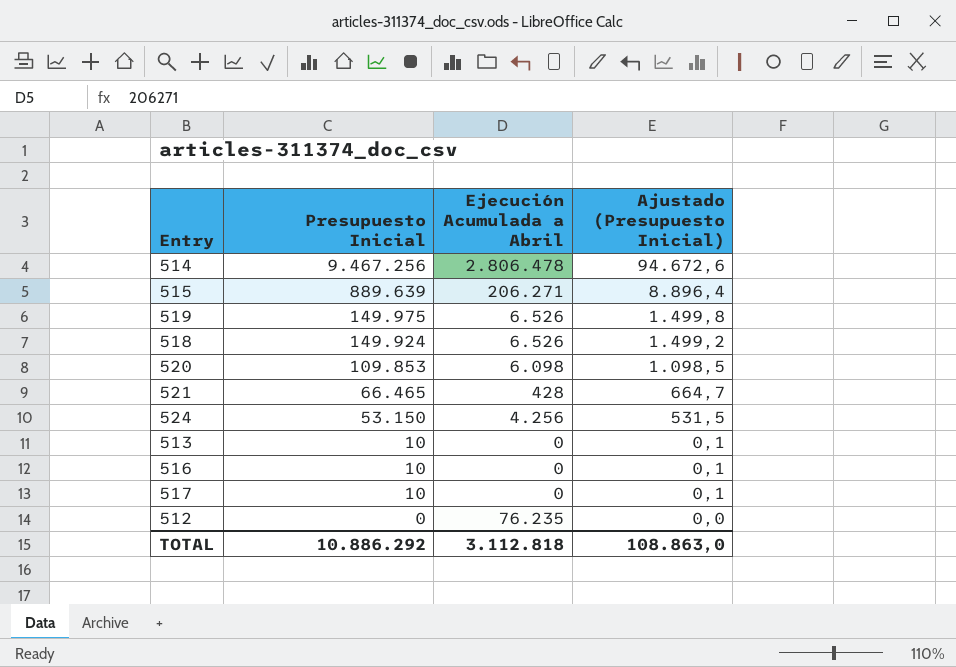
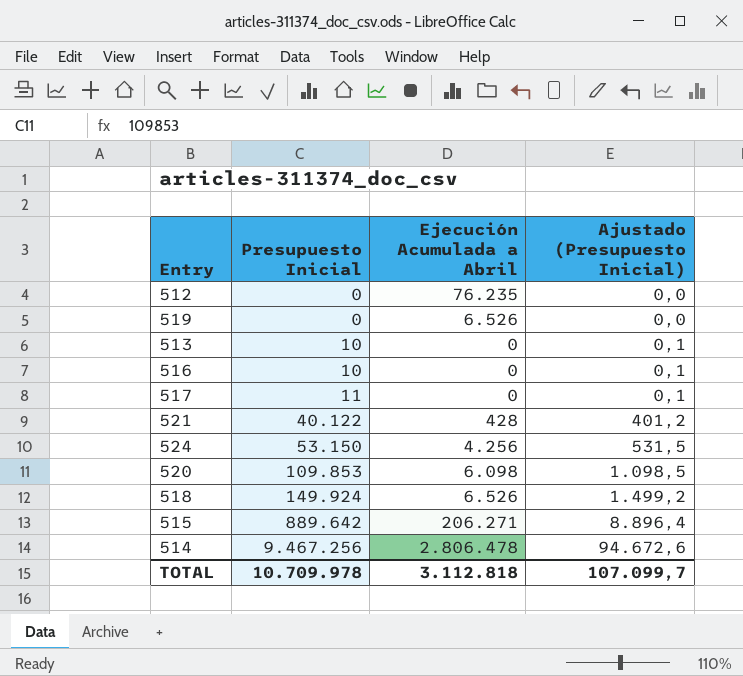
row order: Presupuesto Inicial descending -> Presupuesto Inicial ascending
519 | Presupuesto Inicial: 149.975 -> 0
519 | Ajustado (Presupuesto Inicial): 1.499,8 -> 0,0
517 | Presupuesto Inicial: 10 -> 11
521 | Presupuesto Inicial: 66.465 -> 40.122
521 | Ajustado (Presupuesto Inicial): 664,7 -> 401,2
515 | Presupuesto Inicial: 889.639 -> 889.642
TOTAL | Presupuesto Inicial: 10.886.292 -> 10.709.978
TOTAL | Ajustado (Presupuesto Inicial): 108.863,0 -> 107.099,7

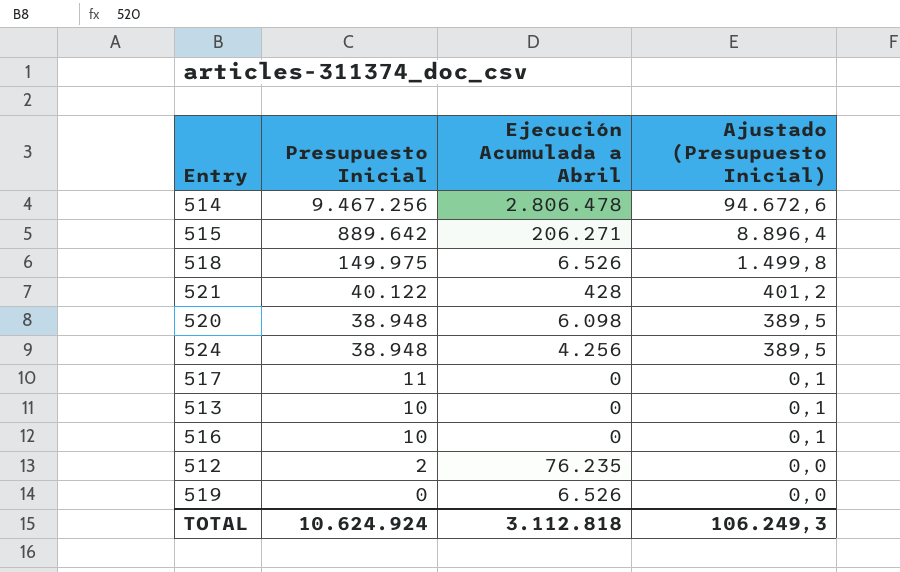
row order: Presupuesto Inicial ascending -> Presupuesto Inicial descending
518 | Presupuesto Inicial: 149.924 -> 149.975
518 | Ajustado (Presupuesto Inicial): 1.499,2 -> 1.499,8
520 | Presupuesto Inicial: 109.853 -> 38.948
520 | Ajustado (Presupuesto Inicial): 1.098,5 -> 389,5
524 | Presupuesto Inicial: 53.150 -> 38.948
524 | Ajustado (Presupuesto Inicial): 531,5 -> 389,5
512 | Presupuesto Inicial: 0 -> 2
TOTAL | Presupuesto Inicial: 10.709.978 -> 10.624.924
TOTAL | Ajustado (Presupuesto Inicial): 107.099,7 -> 106.249,3

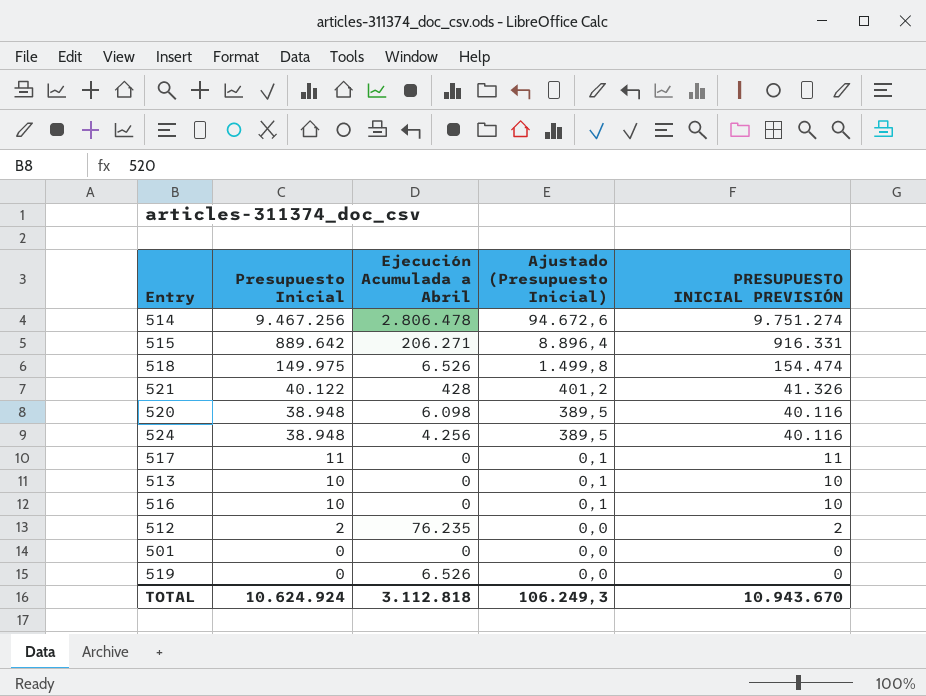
column PRESUPUESTO INICIAL PREVISIÓN | formula: none -> [Presupuesto Inicial] * 1,03
row 501: none -> 0 | 0 | 0,0 | 0

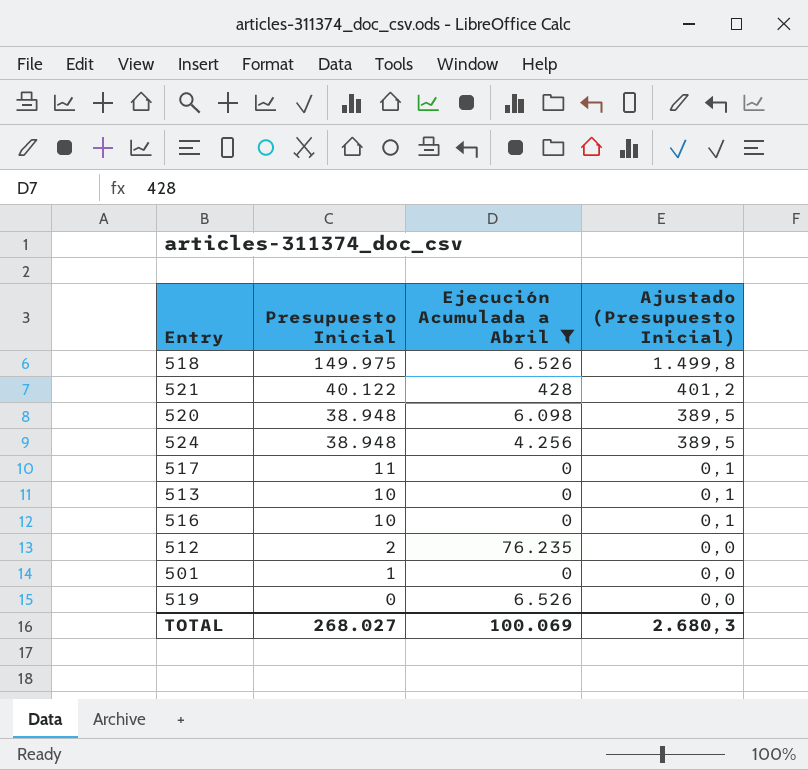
filter: none -> Ejecución Acumulada a Abril <= 76.235
column PRESUPUESTO INICIAL PREVISIÓN | formula: [Presupuesto Inicial] * 1,03 -> none
501 | Presupuesto Inicial: 0 -> 1
TOTAL | Presupuesto Inicial: 10.624.924 -> 268.027
TOTAL | Ejecución Acumulada a Abril: 3.112.818 -> 100.069
TOTAL | Ajustado (Presupuesto Inicial): 106.249,3 -> 2.680,3

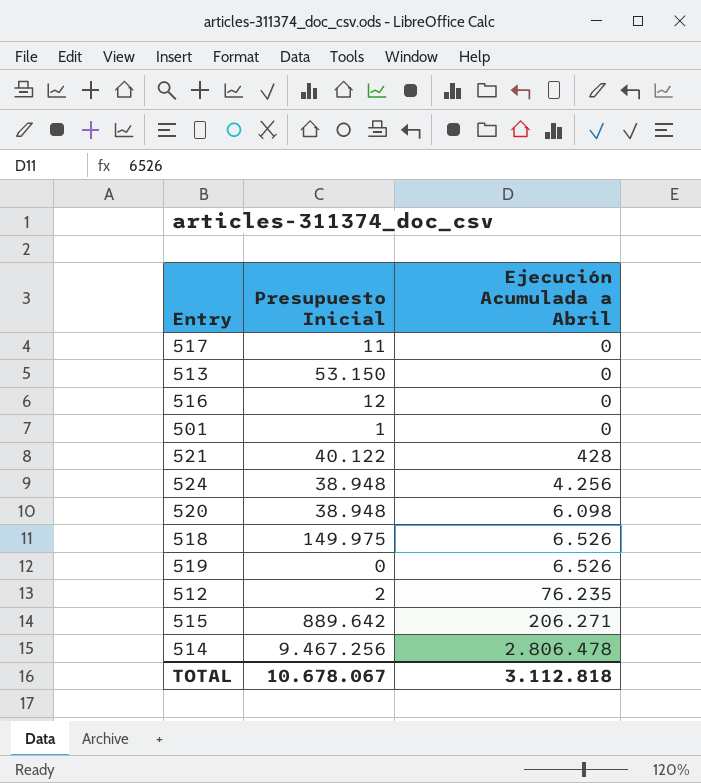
filter: Ejecución Acumulada a Abril <= 76.235 -> none
row order: Presupuesto Inicial descending -> Ejecución Acumulada a Abril ascending
column Ajustado (Presupuesto Inicial) | formula: [Presupuesto Inicial] * 0,01 -> none
513 | Presupuesto Inicial: 10 -> 53.150
516 | Presupuesto Inicial: 10 -> 12
TOTAL | Presupuesto Inicial: 268.027 -> 10.678.067
TOTAL | Ejecución Acumulada a Abril: 100.069 -> 3.112.818

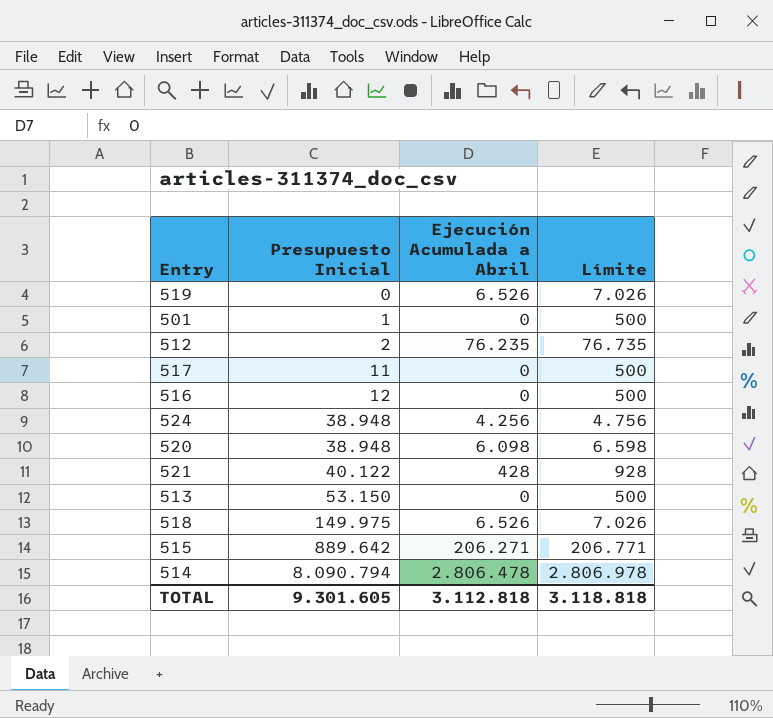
row order: Ejecución Acumulada a Abril ascending -> Presupuesto Inicial ascending
column Límite | formula: none -> [Ejecución Acumulada a Abril] + 500
514 | Presupuesto Inicial: 9.467.256 -> 8.090.794
TOTAL | Presupuesto Inicial: 10.678.067 -> 9.301.605

